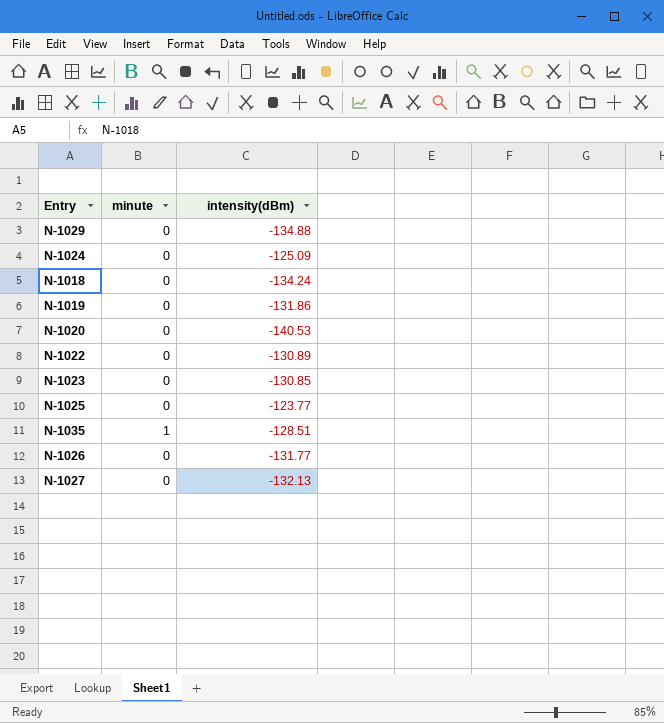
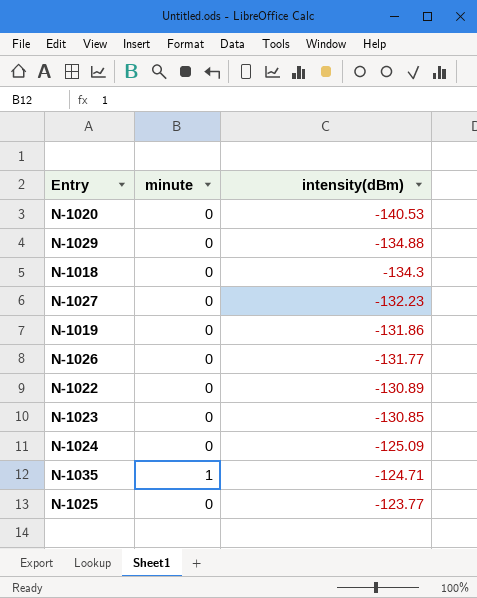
row order: none -> intensity(dBm) ascending
N-1018 | intensity(dBm): -134.24 -> -134.3
N-1027 | intensity(dBm): -132.13 -> -132.23
N-1035 | intensity(dBm): -128.51 -> -124.71

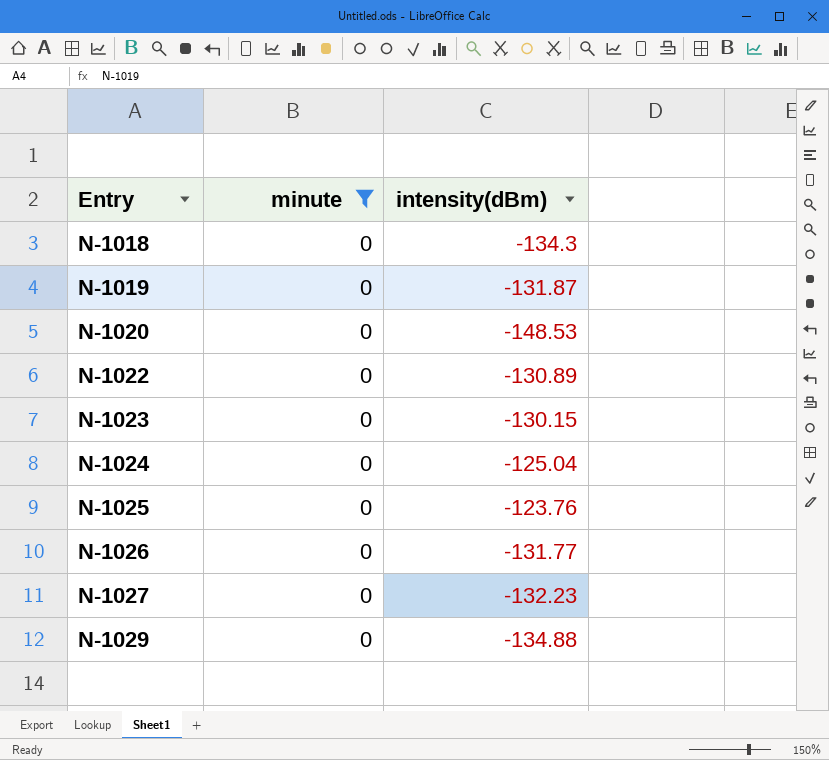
filter: none -> minute = 0
row order: intensity(dBm) ascending -> Entry ascending
N-1019 | intensity(dBm): -131.86 -> -131.87
N-1020 | intensity(dBm): -140.53 -> -148.53
N-1023 | intensity(dBm): -130.85 -> -130.15
N-1024 | intensity(dBm): -125.09 -> -125.04
N-1025 | intensity(dBm): -123.77 -> -123.76

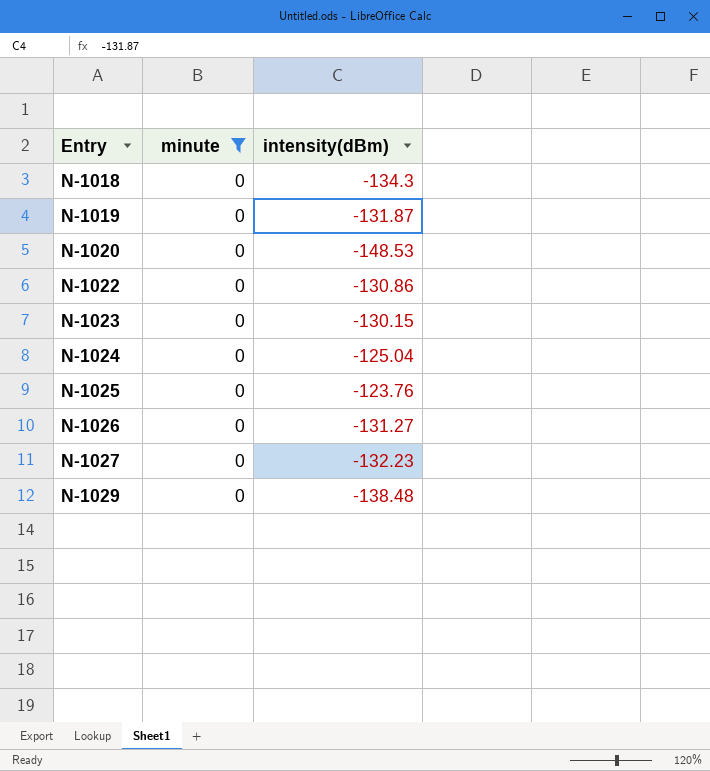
N-1022 | intensity(dBm): -130.89 -> -130.86
N-1026 | intensity(dBm): -131.77 -> -131.27
N-1029 | intensity(dBm): -134.88 -> -138.48

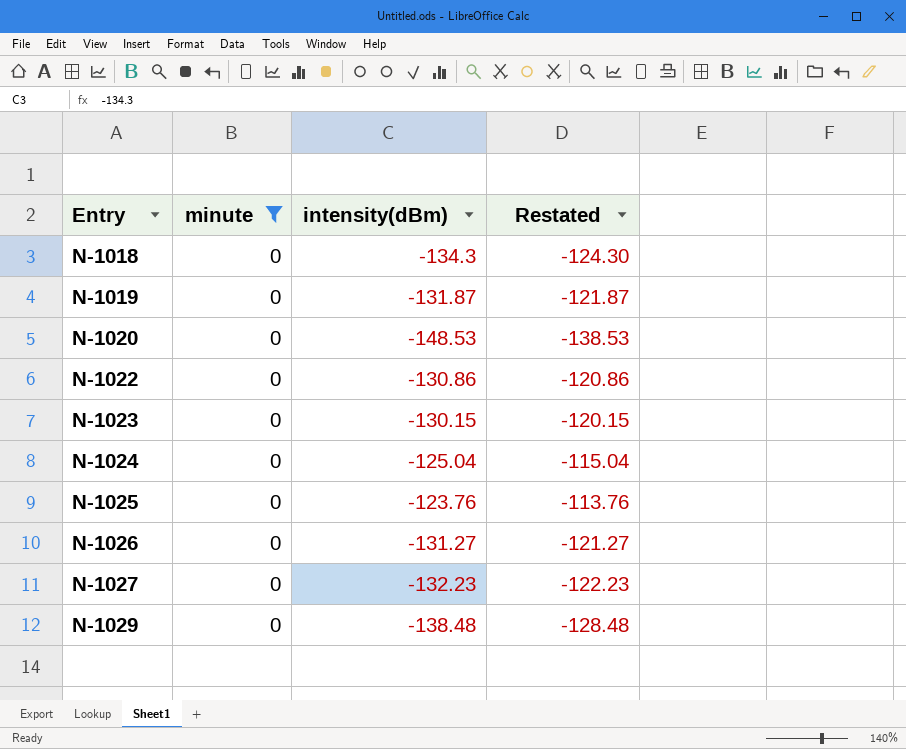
column Restated | formula: none -> [intensity(dBm)] + 10

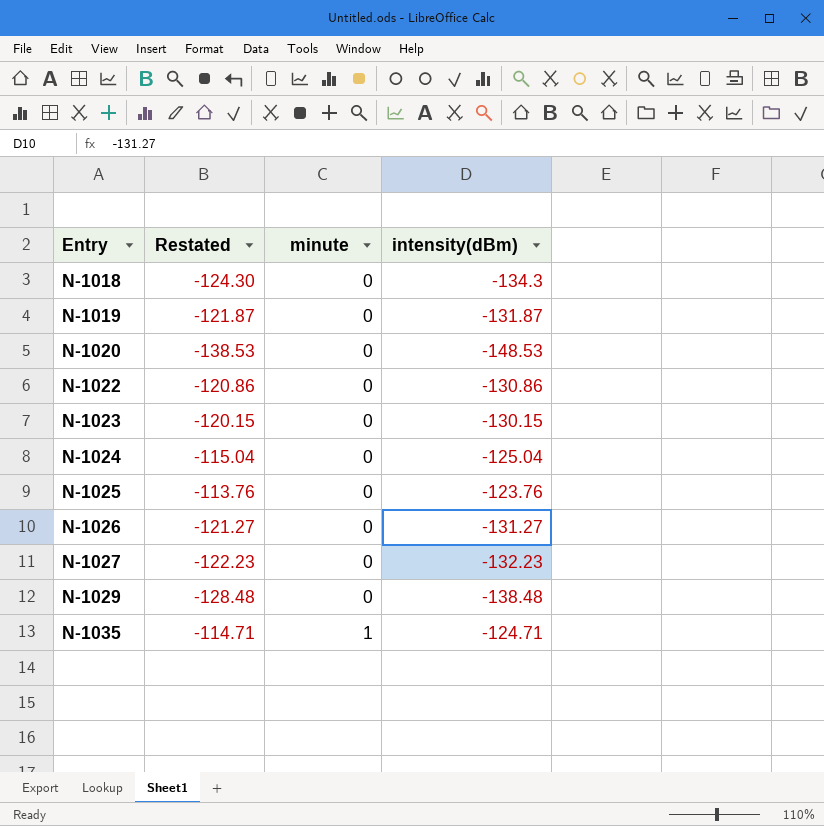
filter: minute = 0 -> none
column Restated | position: 4 -> 2

